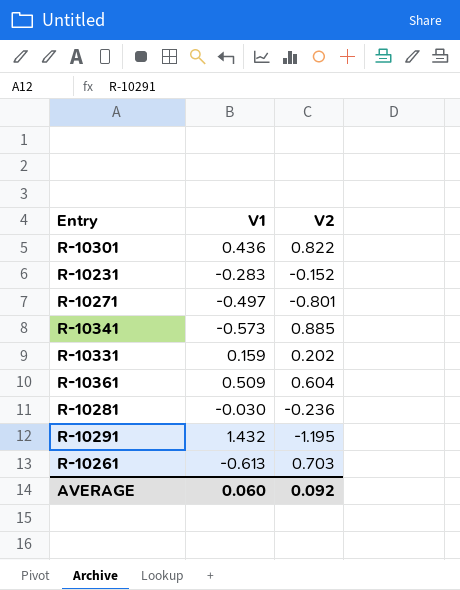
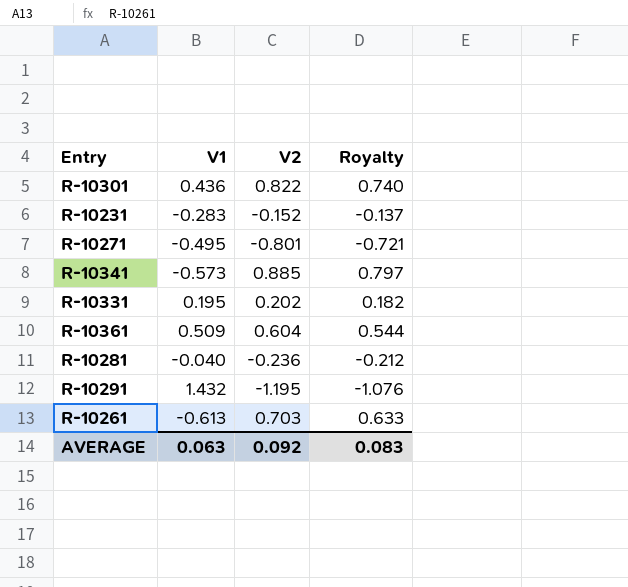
column Royalty | formula: none -> [V2] * 0.9
R-10271 | V1: -0.497 -> -0.495
R-10331 | V1: 0.159 -> 0.195
R-10281 | V1: -0.030 -> -0.040
AVERAGE | V1: 0.060 -> 0.063

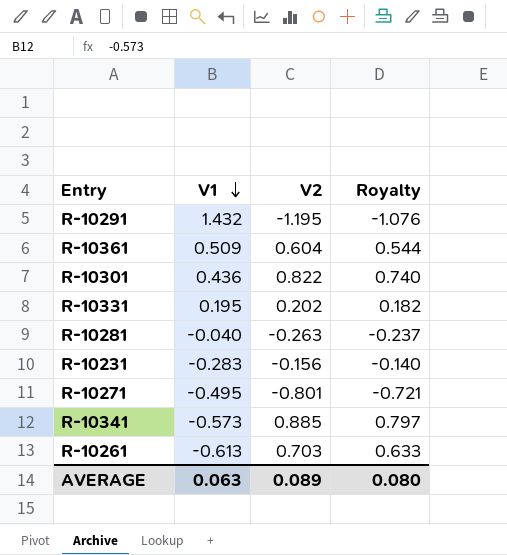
row order: none -> V1 descending
R-10281 | V2: -0.236 -> -0.263
R-10281 | Royalty: -0.212 -> -0.237
R-10231 | V2: -0.152 -> -0.156
R-10231 | Royalty: -0.137 -> -0.140
AVERAGE | V2: 0.092 -> 0.089
AVERAGE | Royalty: 0.083 -> 0.080

